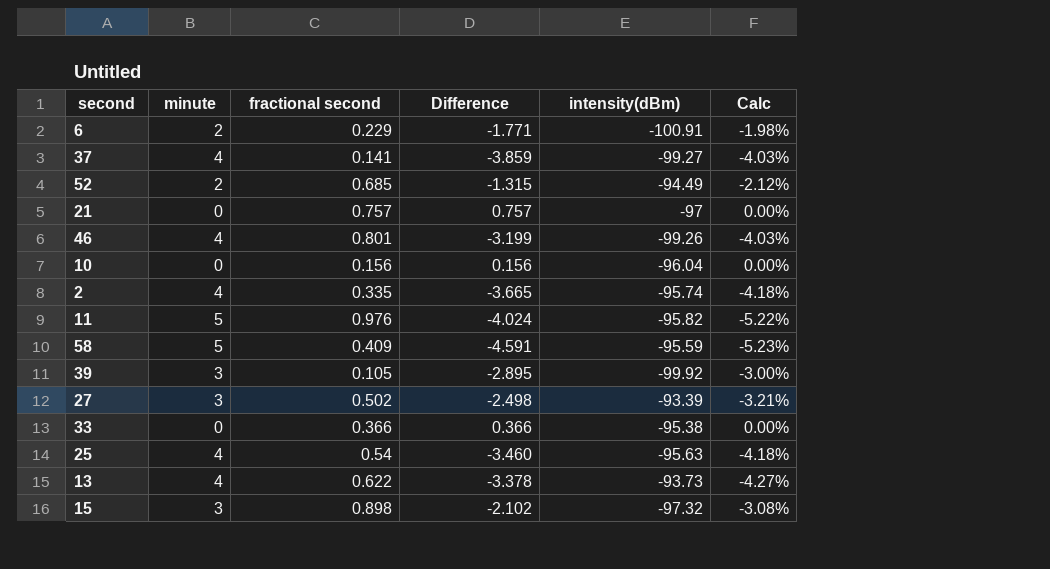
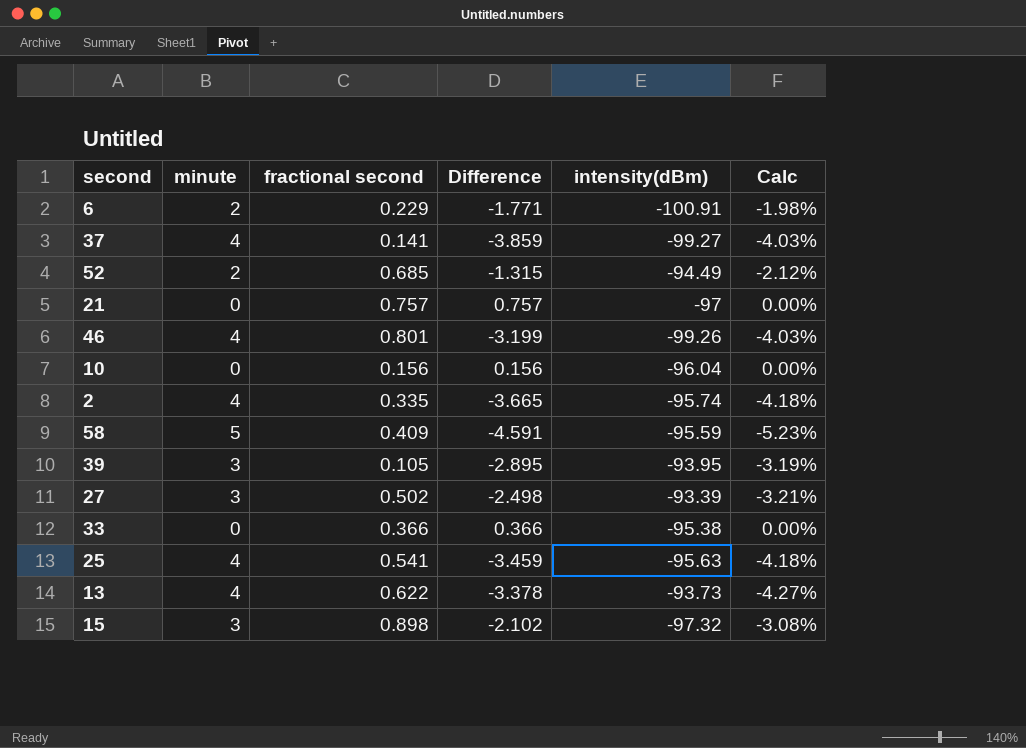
row 11: 5 | 0.976 | -4.024 | -95.82 | -5.22% -> none
39 | intensity(dBm): -99.92 -> -93.95
39 | Calc: -3.00% -> -3.19%
25 | fractional second: 0.54 -> 0.541
25 | Difference: -3.460 -> -3.459

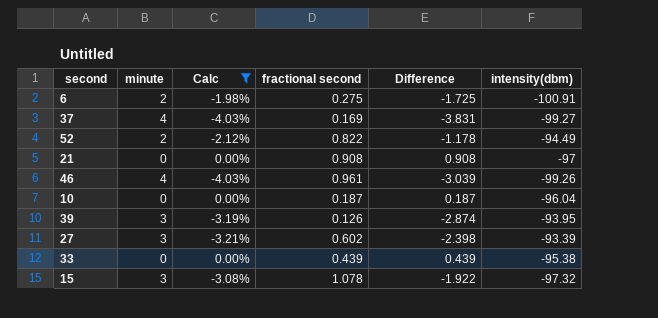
filter: none -> Calc >= -4.03%
column Calc | position: 6 -> 3
column name: intensity(dBm) -> intensity(dbm)
6 | fractional second: 0.229 -> 0.275
6 | Difference: -1.771 -> -1.725
37 | fractional second: 0.141 -> 0.169
37 | Difference: -3.859 -> -3.831
52 | fractional second: 0.685 -> 0.822
52 | Difference: -1.315 -> -1.178
21 | fractional second: 0.757 -> 0.908
21 | Difference: 0.757 -> 0.908
46 | fractional second: 0.801 -> 0.961
46 | Difference: -3.199 -> -3.039
10 | fractional second: 0.156 -> 0.187
10 | Difference: 0.156 -> 0.187
39 | fractional second: 0.105 -> 0.126
39 | Difference: -2.895 -> -2.874
27 | fractional second: 0.502 -> 0.602
27 | Difference: -2.498 -> -2.398
33 | fractional second: 0.366 -> 0.439
33 | Difference: 0.366 -> 0.439
15 | fractional second: 0.898 -> 1.078
15 | Difference: -2.102 -> -1.922

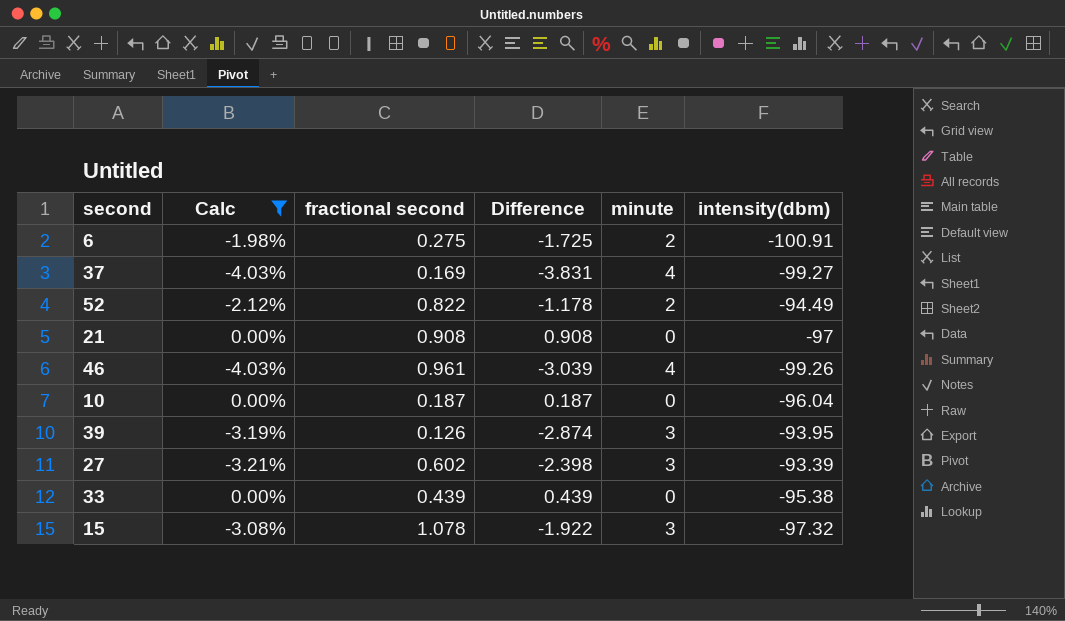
column minute | position: 2 -> 5

